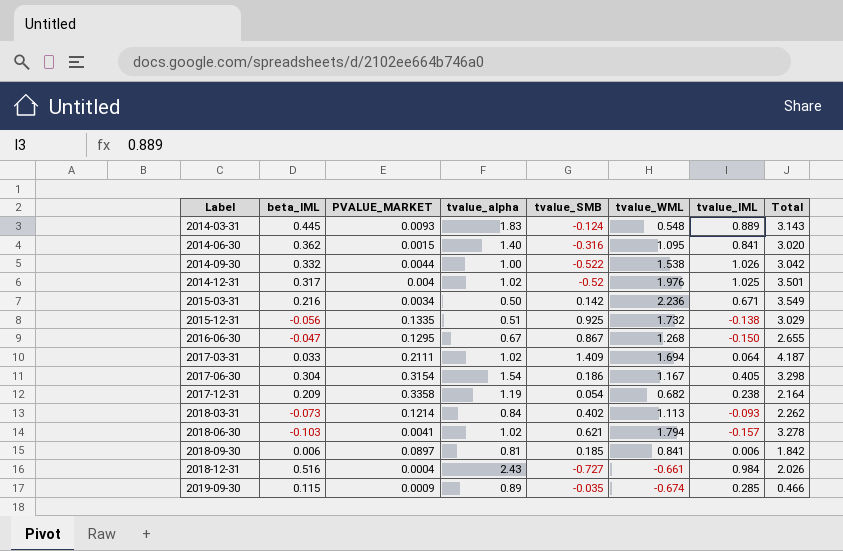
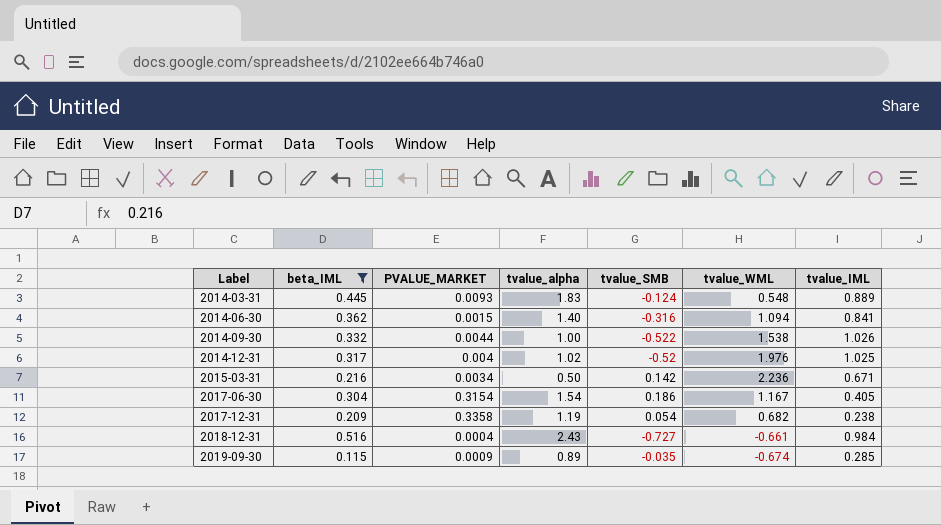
filter: none -> beta_IML >= 0.115
column Total | formula: [tvalue_alpha] + [tvalue_SMB] + [tvalue_WML] + [tvalue_IML] -> none
2014-06-30 | tvalue_WML: 1.095 -> 1.094

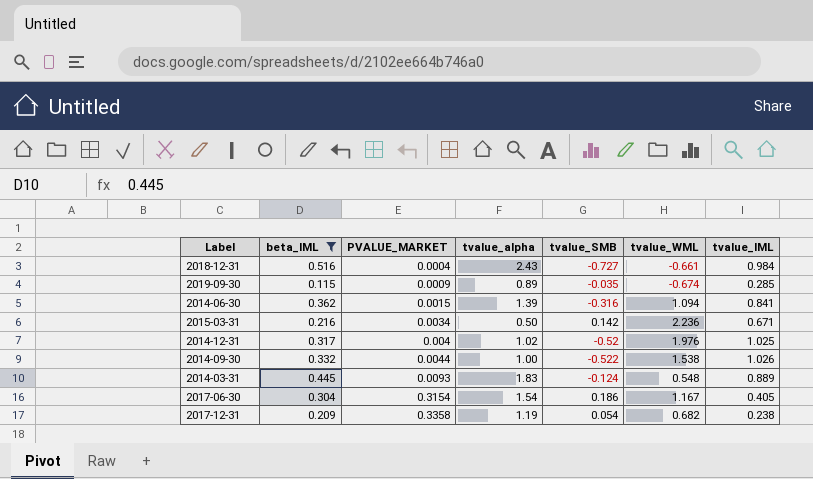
row order: Label ascending -> PVALUE_MARKET ascending
2014-06-30 | tvalue_alpha: 1.40 -> 1.39

